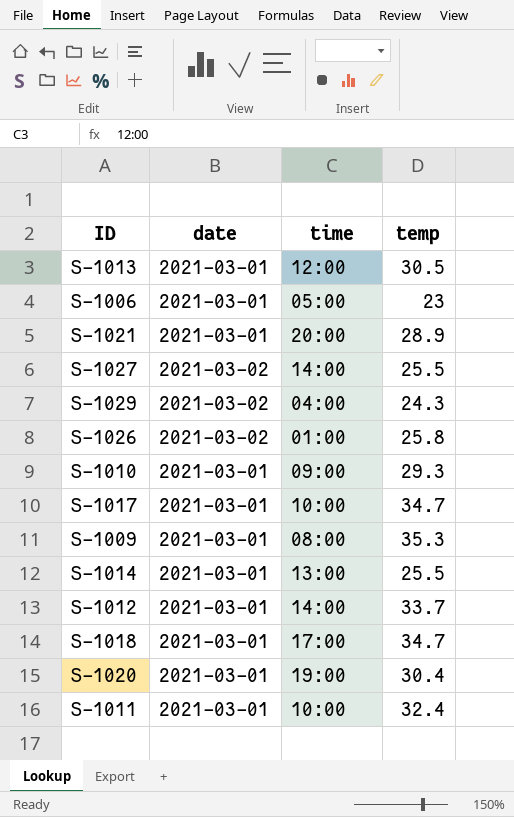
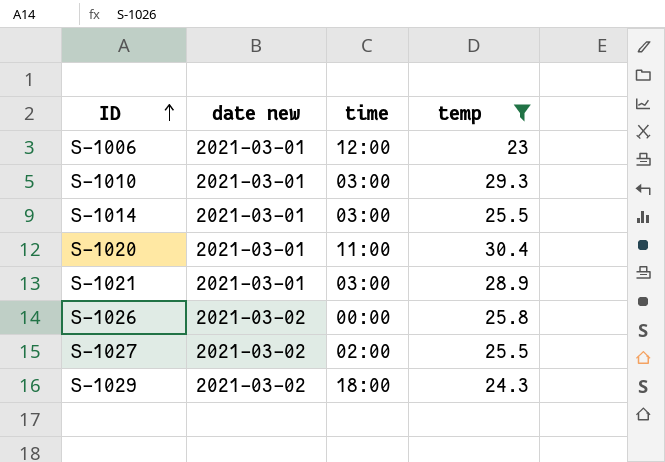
filter: none -> temp <= 30.4
row order: none -> ID ascending
column name: date -> date new
S-1006 | time: 05:00 -> 12:00
S-1010 | time: 09:00 -> 03:00
S-1014 | time: 13:00 -> 03:00
S-1020 | time: 19:00 -> 11:00
S-1021 | time: 20:00 -> 03:00
S-1026 | time: 01:00 -> 00:00
S-1027 | time: 14:00 -> 02:00
S-1029 | time: 04:00 -> 18:00

